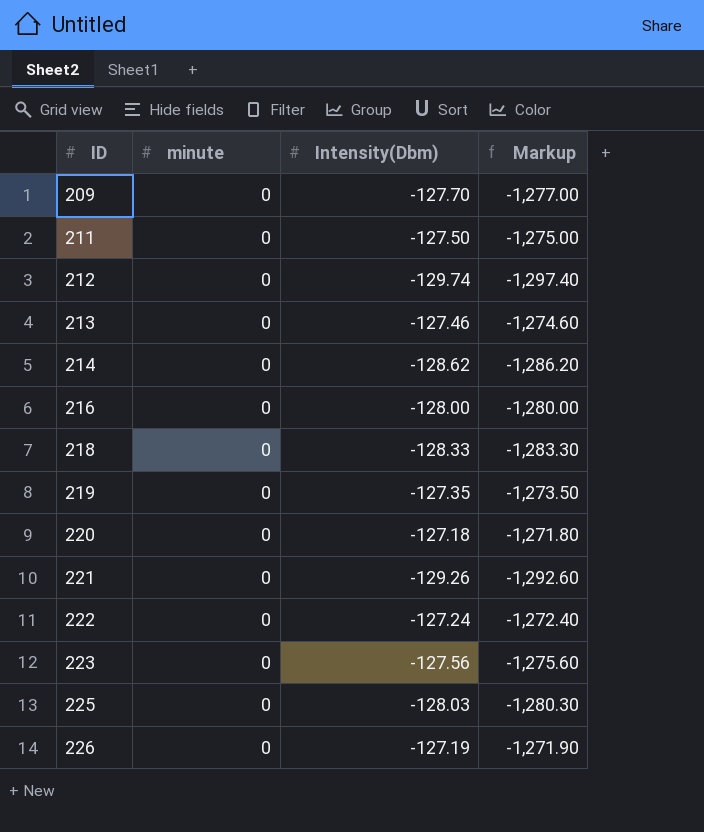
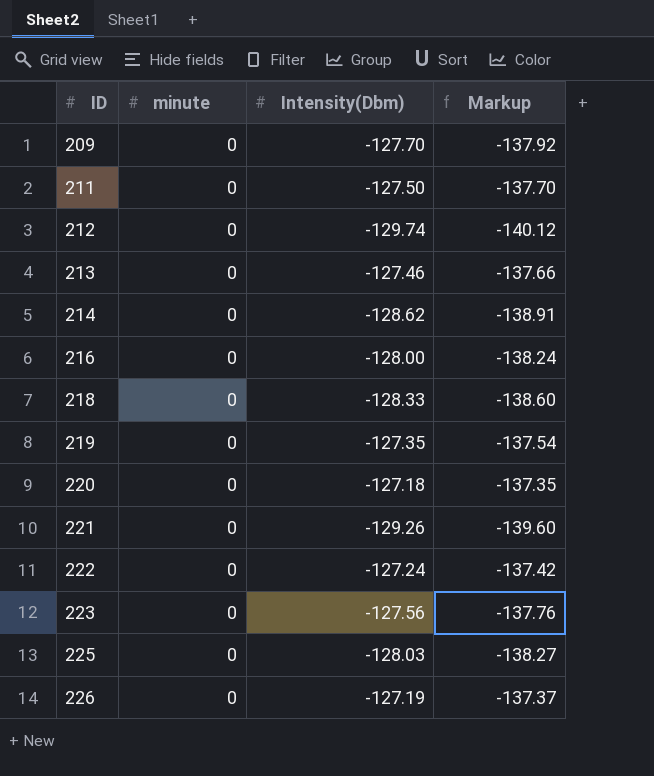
column Markup | formula: [Intensity(Dbm)] * 10 -> [Intensity(Dbm)] * 1.08

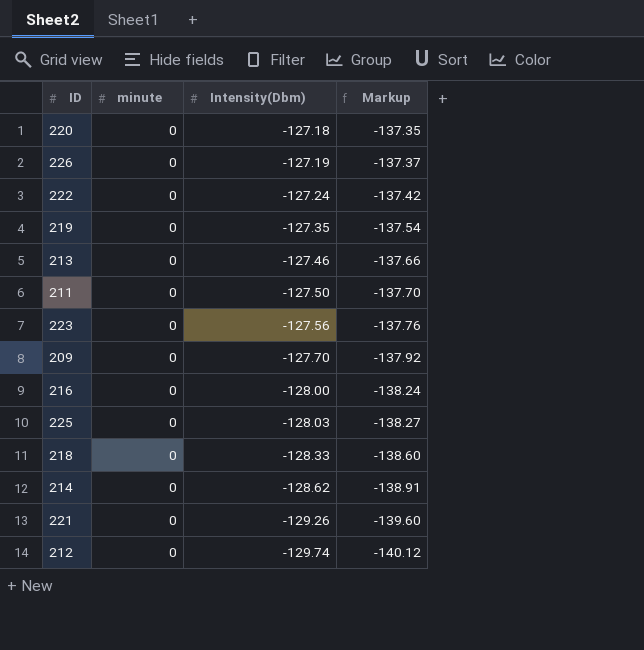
row order: ID ascending -> Intensity(Dbm) descending

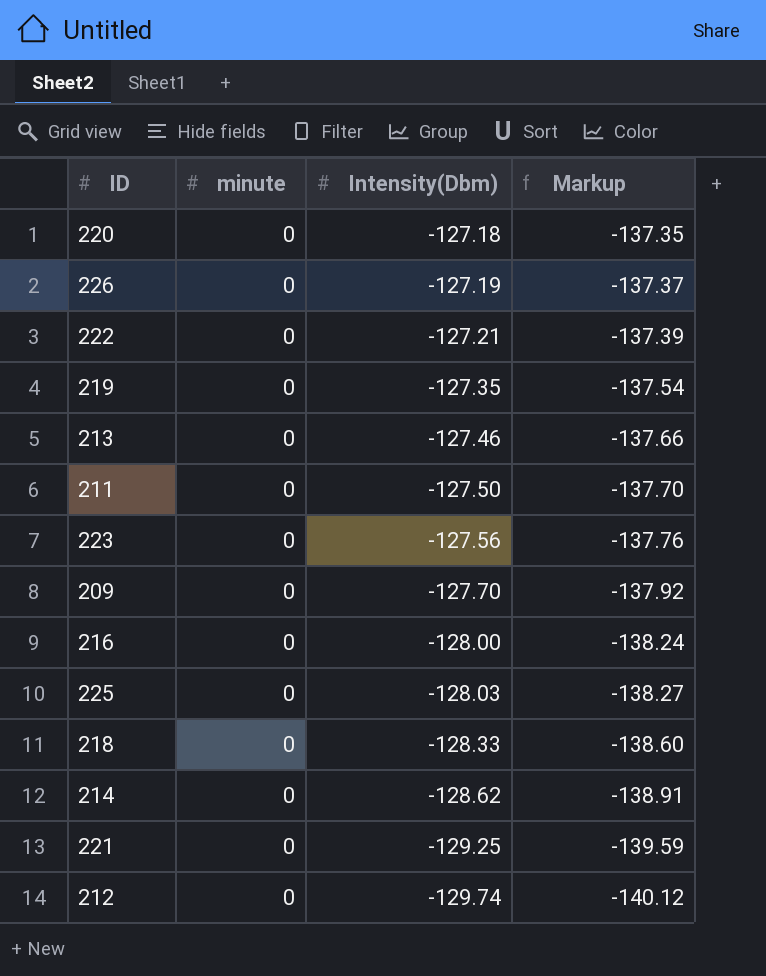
222 | Intensity(Dbm): -127.24 -> -127.21
222 | Markup: -137.42 -> -137.39
221 | Intensity(Dbm): -129.26 -> -129.25
221 | Markup: -139.60 -> -139.59

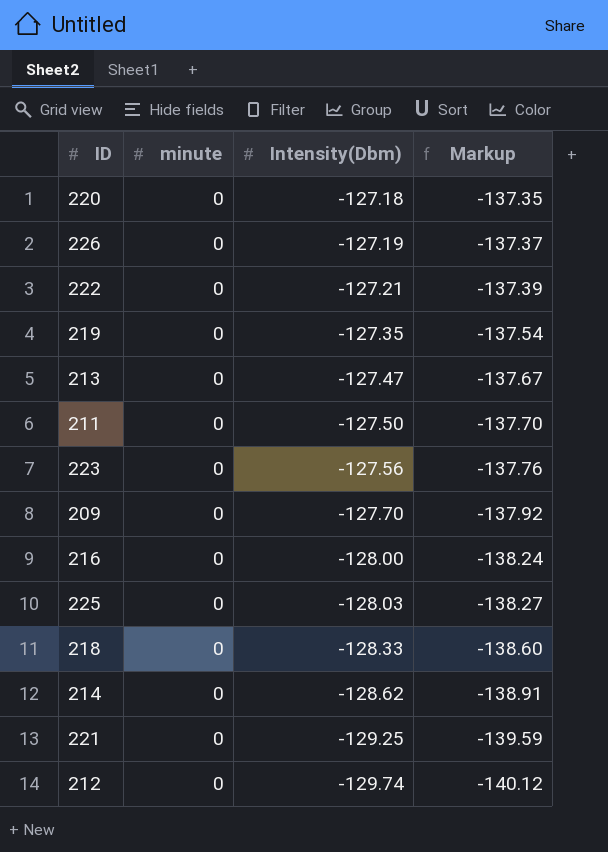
213 | Intensity(Dbm): -127.46 -> -127.47
213 | Markup: -137.66 -> -137.67

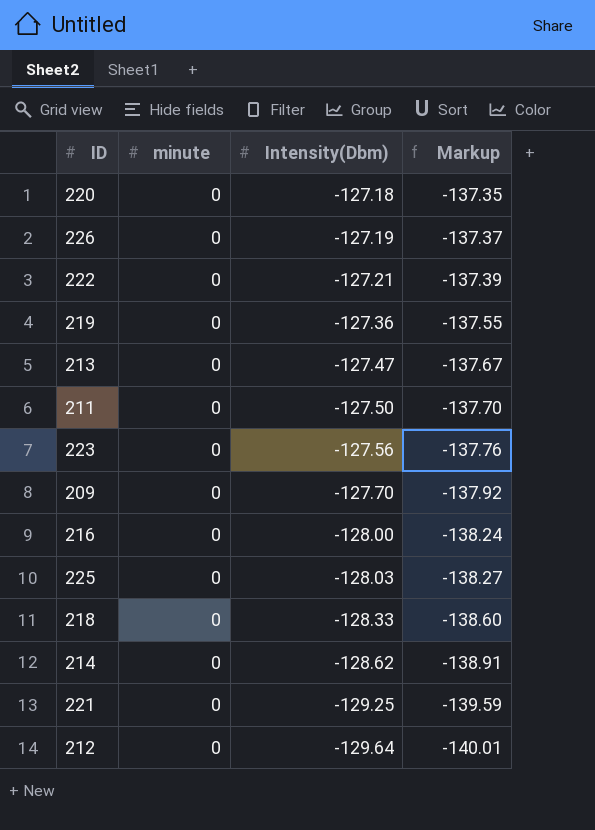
219 | Intensity(Dbm): -127.35 -> -127.36
219 | Markup: -137.54 -> -137.55
212 | Intensity(Dbm): -129.74 -> -129.64
212 | Markup: -140.12 -> -140.01

